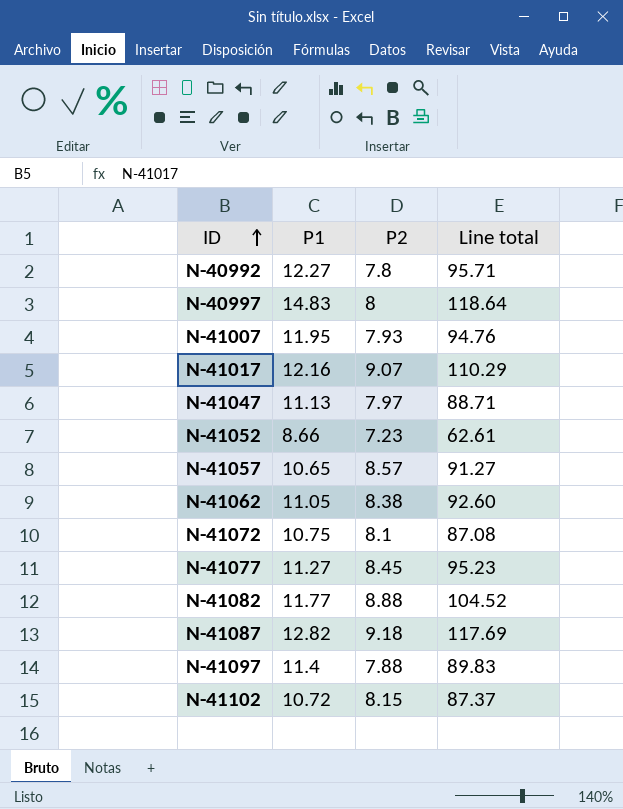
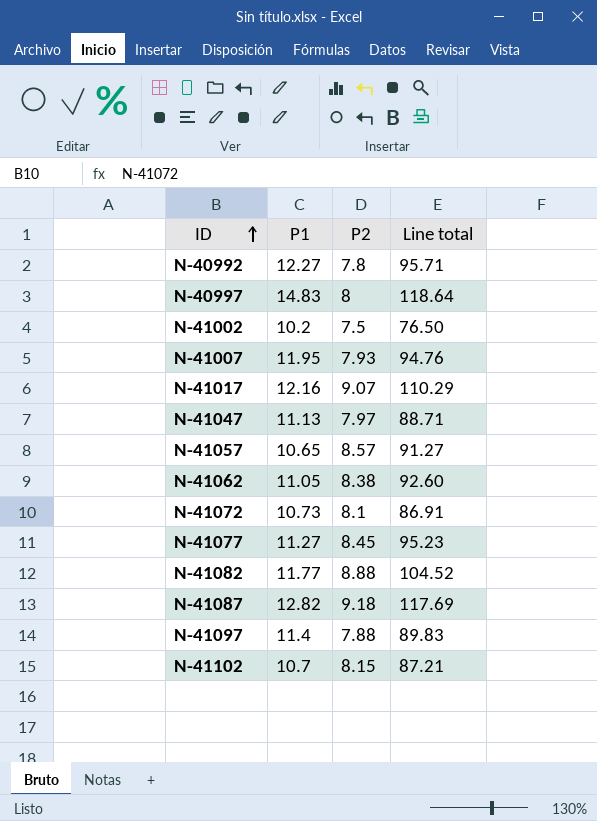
row N-41052: 8.66 | 7.23 | 62.61 -> none
row N-41002: none -> 10.2 | 7.5 | 76.50
N-41072 | P1: 10.75 -> 10.73
N-41072 | Line total: 87.08 -> 86.91
N-41102 | P1: 10.72 -> 10.7
N-41102 | Line total: 87.37 -> 87.21

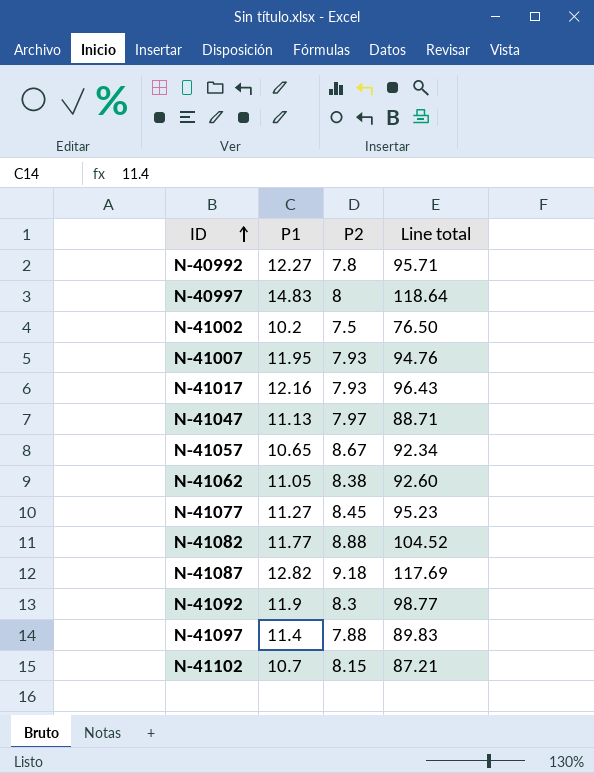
row N-41072: 10.73 | 8.1 | 86.91 -> none
N-41017 | P2: 9.07 -> 7.93
N-41017 | Line total: 110.29 -> 96.43
N-41057 | P2: 8.57 -> 8.67
N-41057 | Line total: 91.27 -> 92.34
row N-41092: none -> 11.9 | 8.3 | 98.77

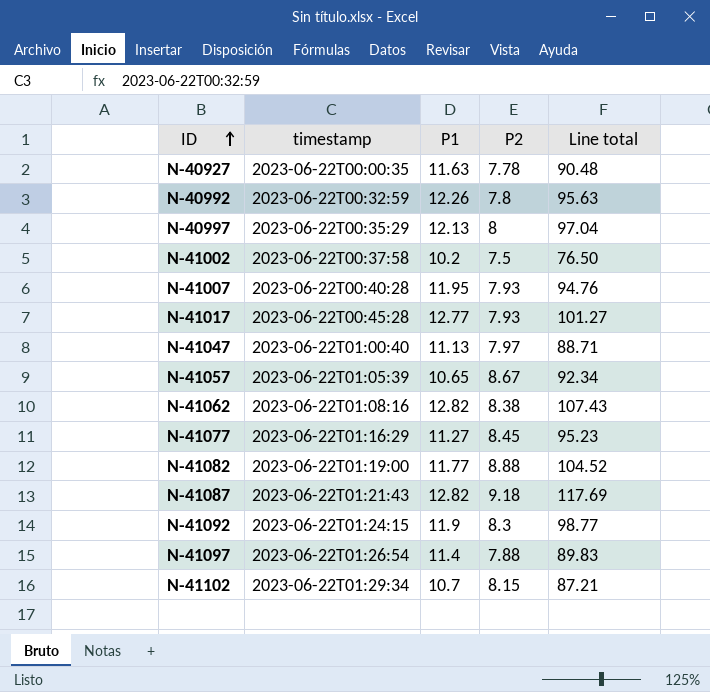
column timestamp | position: none -> 2
row N-40927: none -> 2023-06-22T00:00:35 | 11.63 | 7.78 | 90.48
N-40992 | P1: 12.27 -> 12.26
N-40992 | Line total: 95.71 -> 95.63
N-40997 | P1: 14.83 -> 12.13
N-40997 | Line total: 118.64 -> 97.04
N-41017 | P1: 12.16 -> 12.77
N-41017 | Line total: 96.43 -> 101.27
N-41062 | P1: 11.05 -> 12.82
N-41062 | Line total: 92.60 -> 107.43

